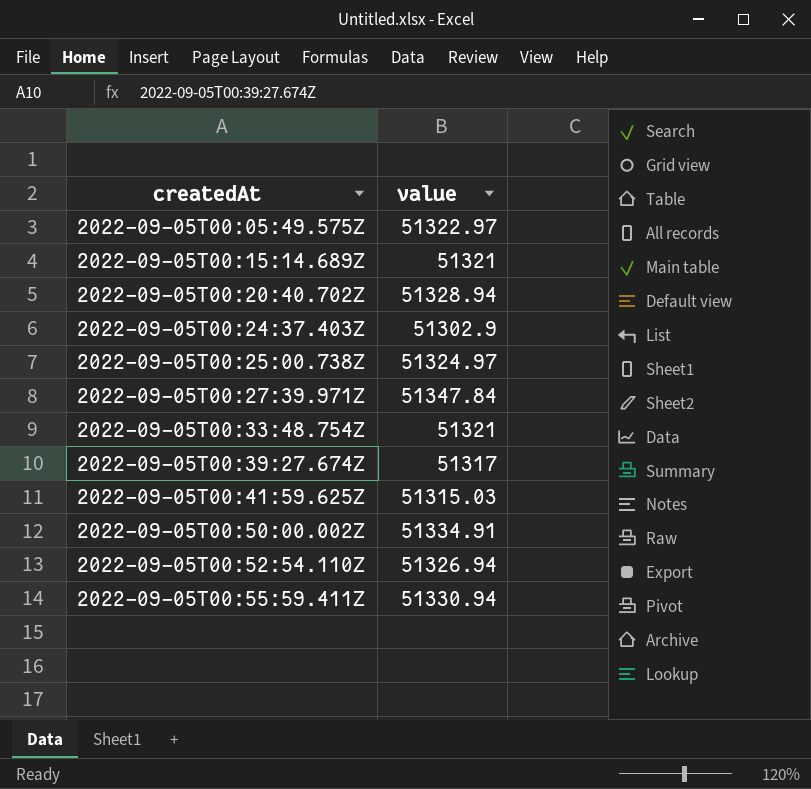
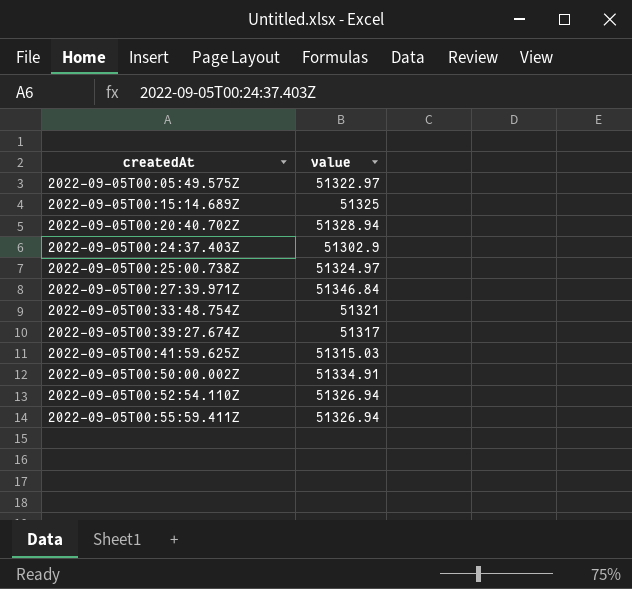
2022-09-05T00:15:14.689Z | value: 51321 -> 51325
2022-09-05T00:27:39.971Z | value: 51347.84 -> 51346.84
2022-09-05T00:55:59.411Z | value: 51330.94 -> 51326.94

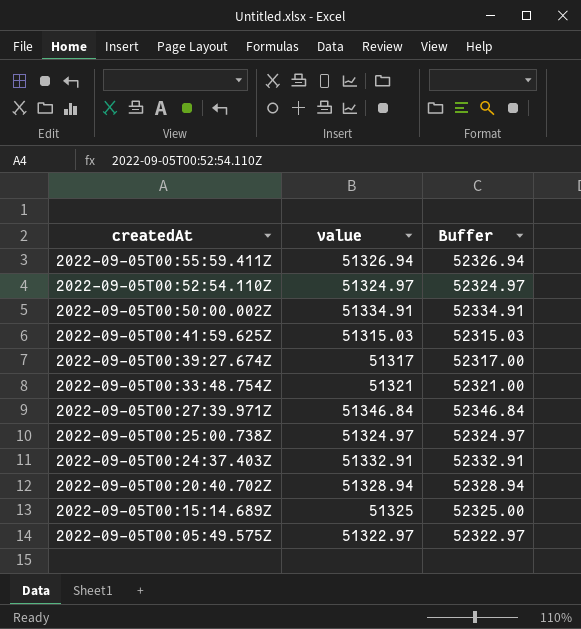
row order: createdAt ascending -> createdAt descending
column Buffer | formula: none -> [value] + 1000
2022-09-05T00:52:54.110Z | value: 51326.94 -> 51324.97
2022-09-05T00:24:37.403Z | value: 51302.9 -> 51332.91

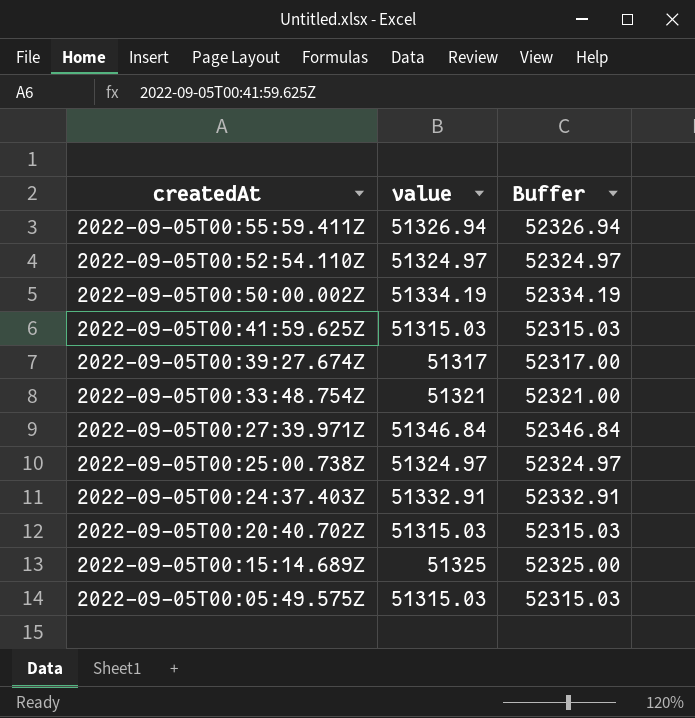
2022-09-05T00:50:00.002Z | value: 51334.91 -> 51334.19
2022-09-05T00:50:00.002Z | Buffer: 52334.91 -> 52334.19
2022-09-05T00:20:40.702Z | value: 51328.94 -> 51315.03
2022-09-05T00:20:40.702Z | Buffer: 52328.94 -> 52315.03
2022-09-05T00:05:49.575Z | value: 51322.97 -> 51315.03
2022-09-05T00:05:49.575Z | Buffer: 52322.97 -> 52315.03

